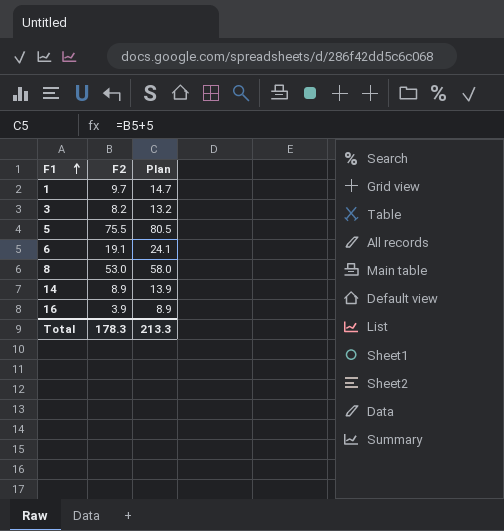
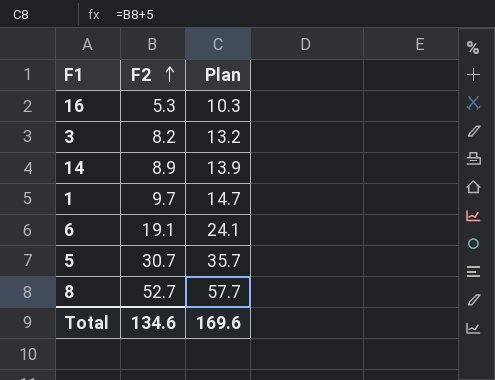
row order: F1 ascending -> F2 ascending
16 | F2: 3.9 -> 5.3
16 | Plan: 8.9 -> 10.3
5 | F2: 75.5 -> 30.7
5 | Plan: 80.5 -> 35.7
8 | F2: 53.0 -> 52.7
8 | Plan: 58.0 -> 57.7
Total | F2: 178.3 -> 134.6
Total | Plan: 213.3 -> 169.6

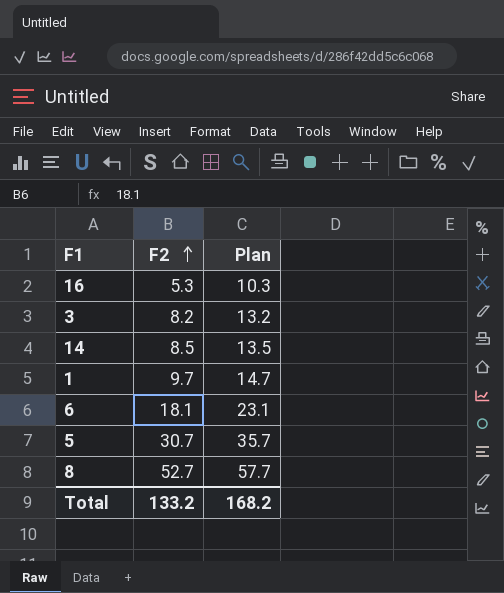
14 | F2: 8.9 -> 8.5
14 | Plan: 13.9 -> 13.5
6 | F2: 19.1 -> 18.1
6 | Plan: 24.1 -> 23.1
Total | F2: 134.6 -> 133.2
Total | Plan: 169.6 -> 168.2

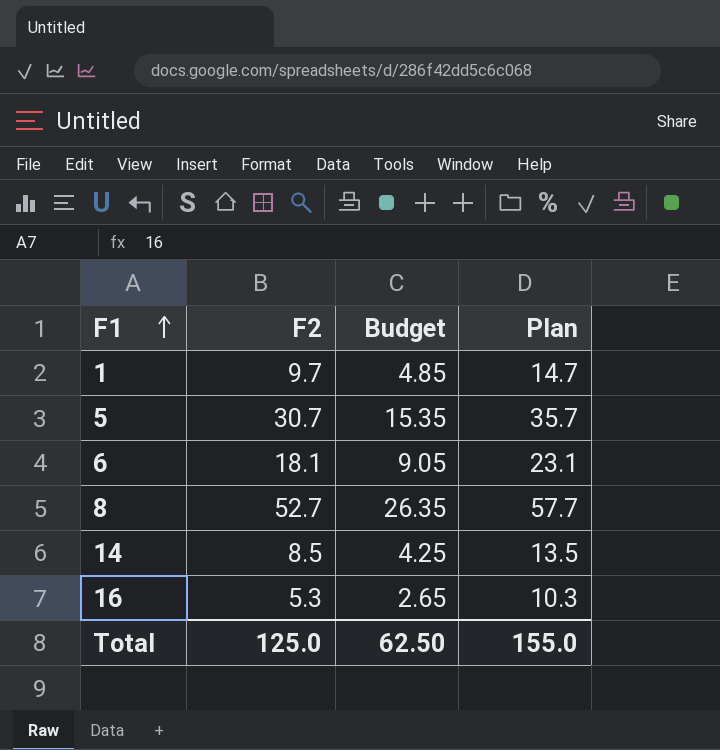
row order: F2 ascending -> F1 ascending
column Budget | formula: none -> [F2] * 0.5
row 3: 8.2 | 13.2 -> none
Total | F2: 133.2 -> 125.0
Total | Plan: 168.2 -> 155.0

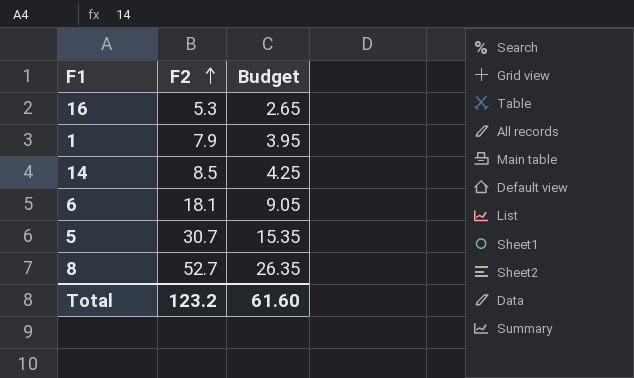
row order: F1 ascending -> F2 ascending
column Plan | formula: [F2] + 5 -> none
1 | F2: 9.7 -> 7.9
1 | Budget: 4.85 -> 3.95
Total | F2: 125.0 -> 123.2
Total | Budget: 62.50 -> 61.60

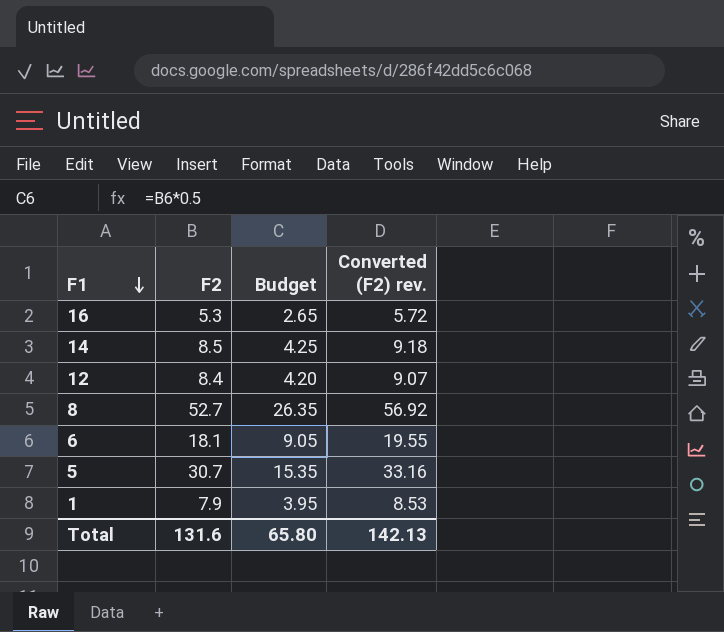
row order: F2 ascending -> F1 descending
column Converted (F2) rev. | formula: none -> [F2] * 1.08
row 12: none -> 8.4 | 4.20 | 9.07
Total | F2: 123.2 -> 131.6
Total | Budget: 61.60 -> 65.80

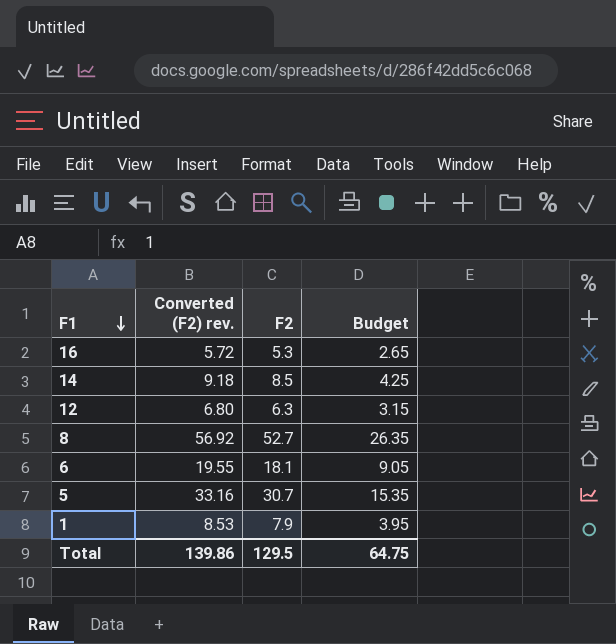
column Converted (F2) rev. | position: 4 -> 2
12 | Converted (F2) rev.: 9.07 -> 6.80
12 | F2: 8.4 -> 6.3
12 | Budget: 4.20 -> 3.15
Total | Converted (F2) rev.: 142.13 -> 139.86
Total | F2: 131.6 -> 129.5
Total | Budget: 65.80 -> 64.75

